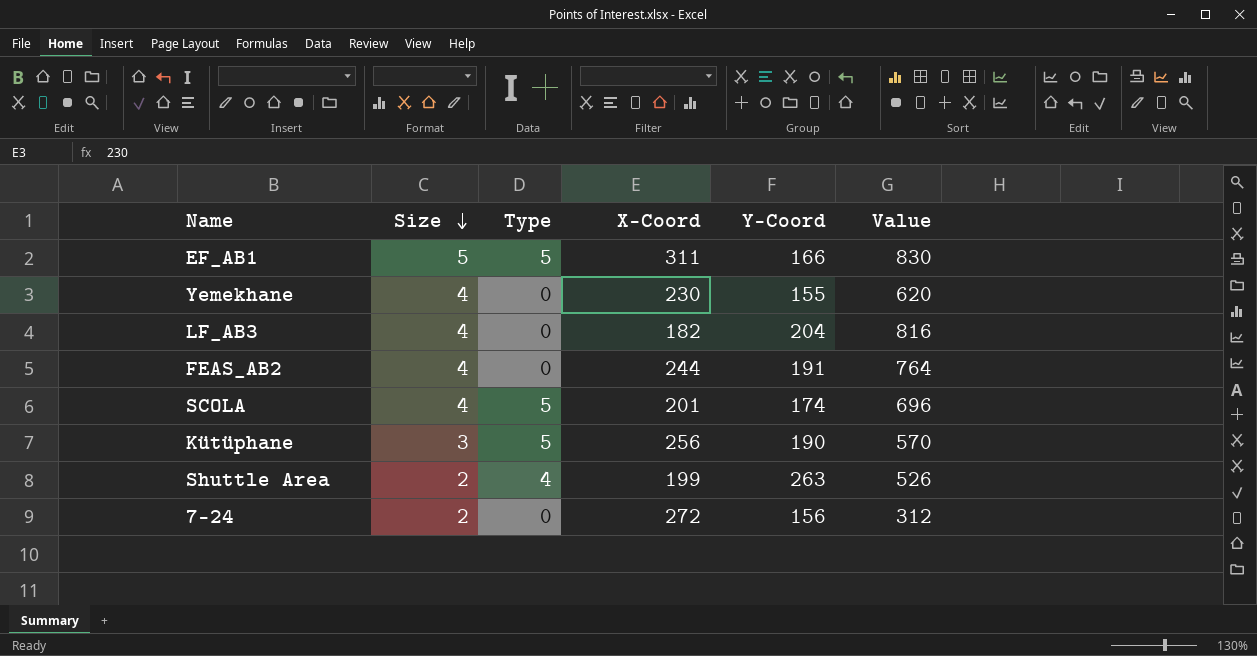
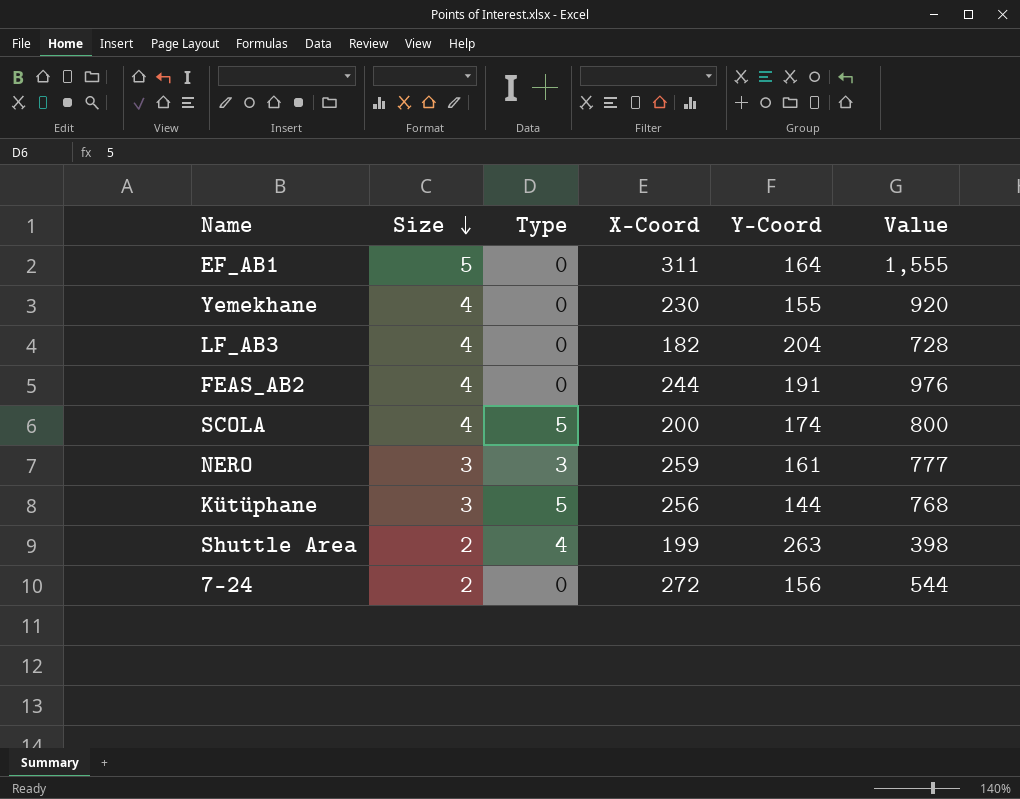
column Value | formula: [Size] * [Y-Coord] -> [Size] * [X-Coord]
EF_AB1 | Type: 5 -> 0
EF_AB1 | Y-Coord: 166 -> 164
SCOLA | X-Coord: 201 -> 200
row NERO: none -> 3 | 3 | 259 | 161 | 777
Kütüphane | Y-Coord: 190 -> 144

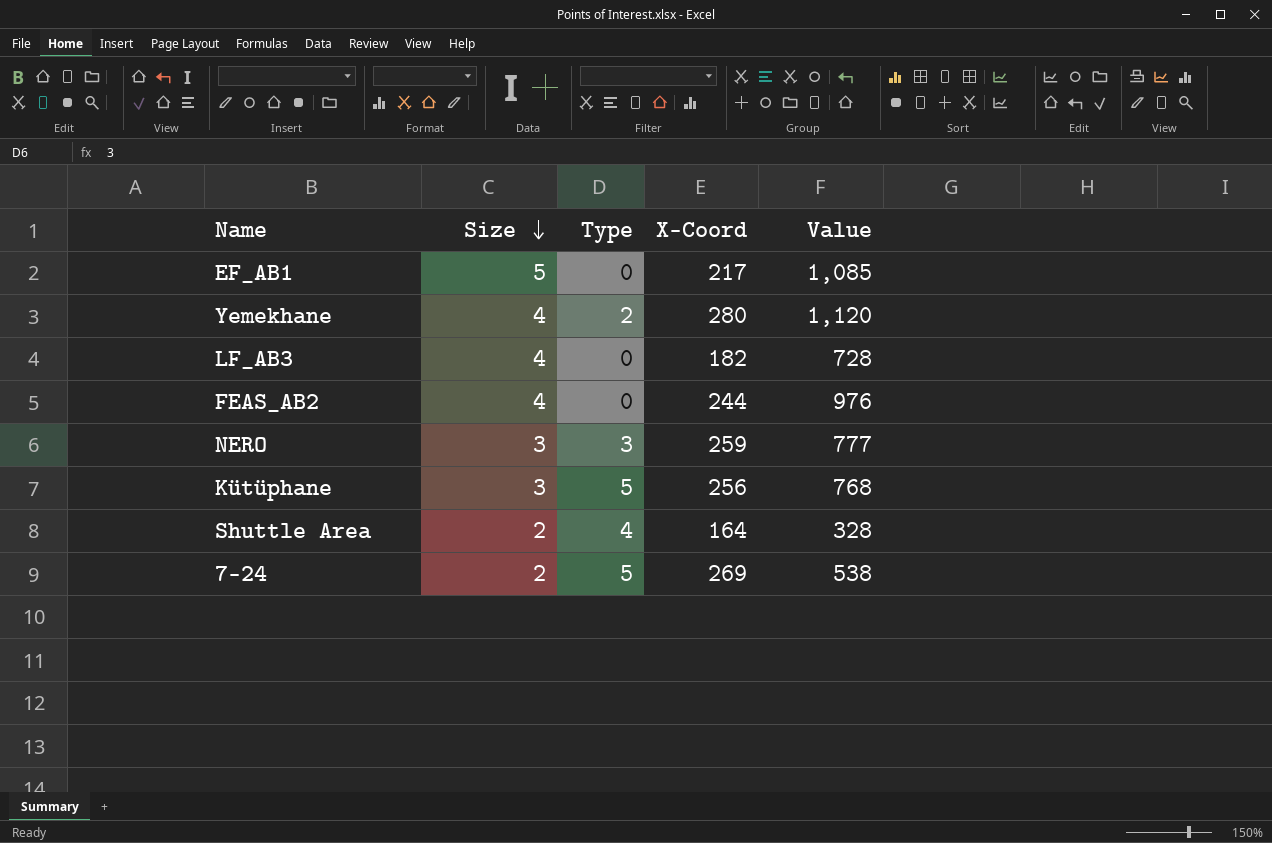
column Y-Coord | position: 5 -> none
row SCOLA: 4 | 5 | 200 | 174 | 800 -> none
EF_AB1 | X-Coord: 311 -> 217
EF_AB1 | Value: 1,555 -> 1,085
Yemekhane | Type: 0 -> 2
Yemekhane | X-Coord: 230 -> 280
Yemekhane | Value: 920 -> 1,120
Shuttle Area | X-Coord: 199 -> 164
Shuttle Area | Value: 398 -> 328
7-24 | Type: 0 -> 5
7-24 | X-Coord: 272 -> 269
7-24 | Value: 544 -> 538

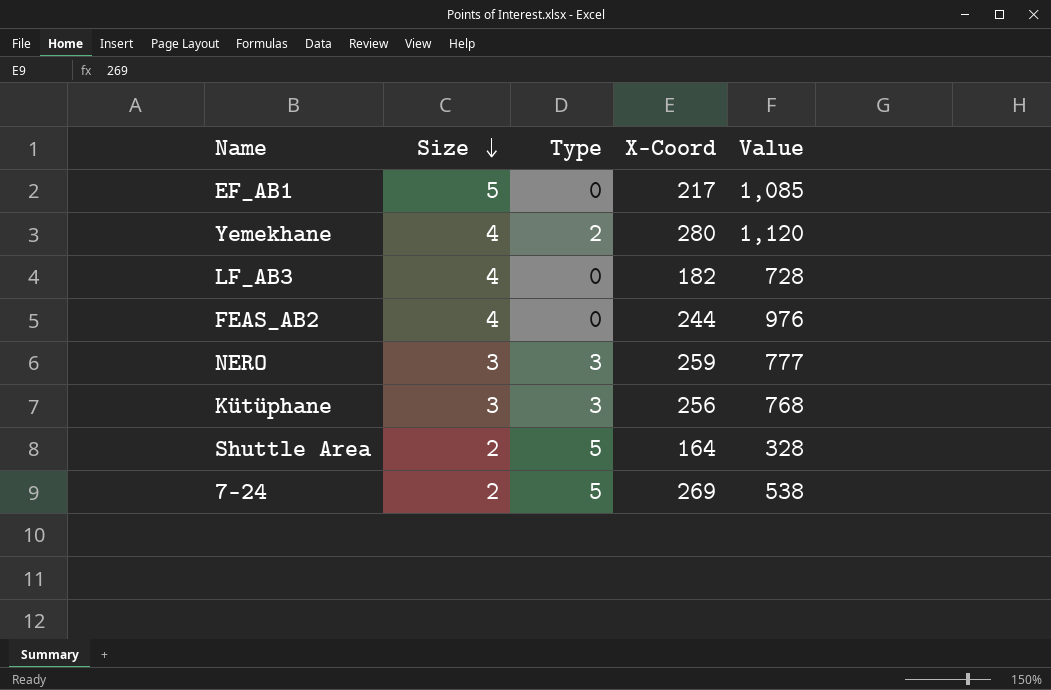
Kütüphane | Type: 5 -> 3
Shuttle Area | Type: 4 -> 5

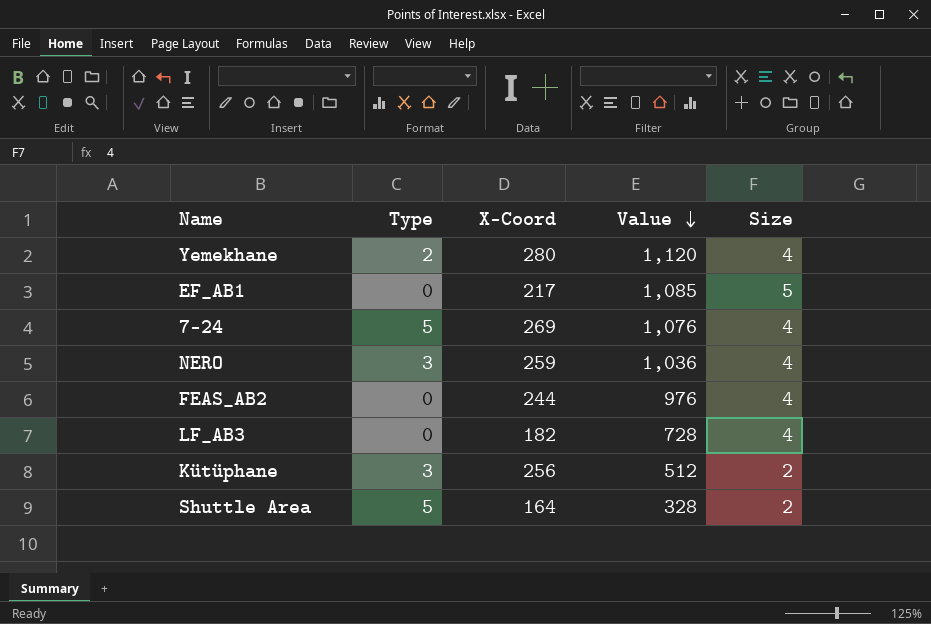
row order: Size descending -> Value descending
column Size | position: 2 -> 5
7-24 | Value: 538 -> 1,076
7-24 | Size: 2 -> 4
NERO | Value: 777 -> 1,036
NERO | Size: 3 -> 4
Kütüphane | Value: 768 -> 512
Kütüphane | Size: 3 -> 2

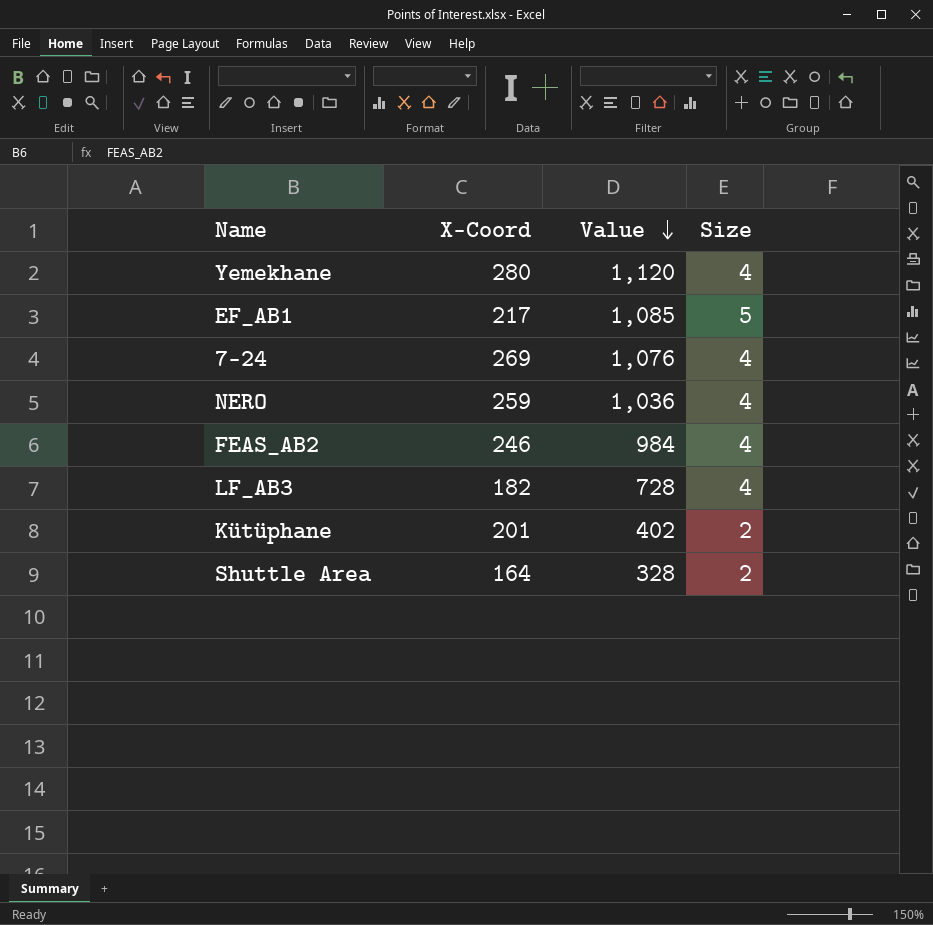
column Type | position: 2 -> none
FEAS_AB2 | X-Coord: 244 -> 246
FEAS_AB2 | Value: 976 -> 984
Kütüphane | X-Coord: 256 -> 201
Kütüphane | Value: 512 -> 402

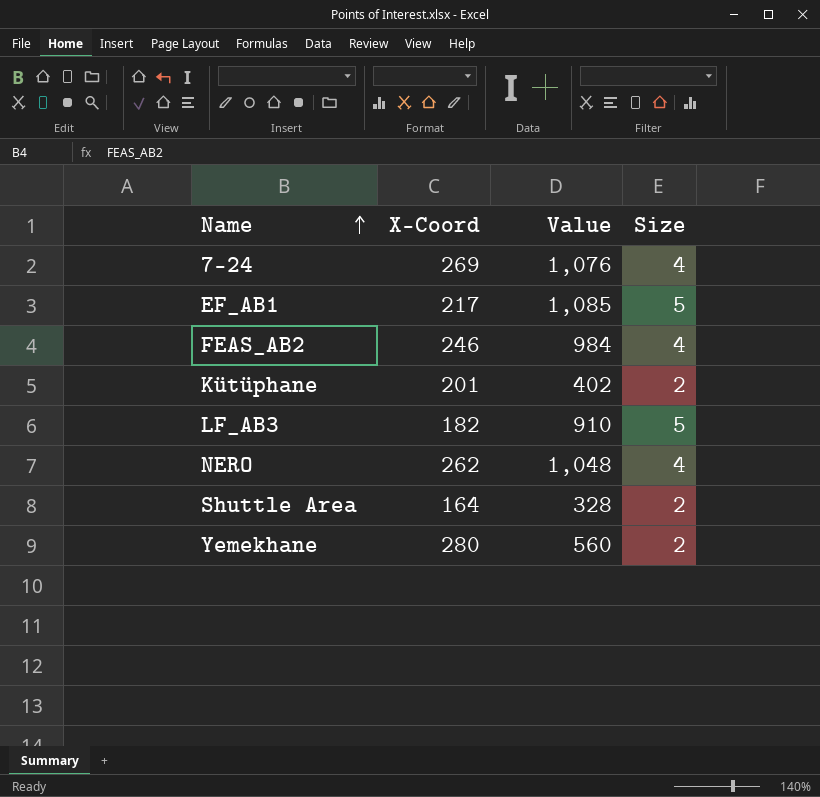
row order: Value descending -> Name ascending
LF_AB3 | Value: 728 -> 910
LF_AB3 | Size: 4 -> 5
NERO | X-Coord: 259 -> 262
NERO | Value: 1,036 -> 1,048
Yemekhane | Value: 1,120 -> 560
Yemekhane | Size: 4 -> 2

